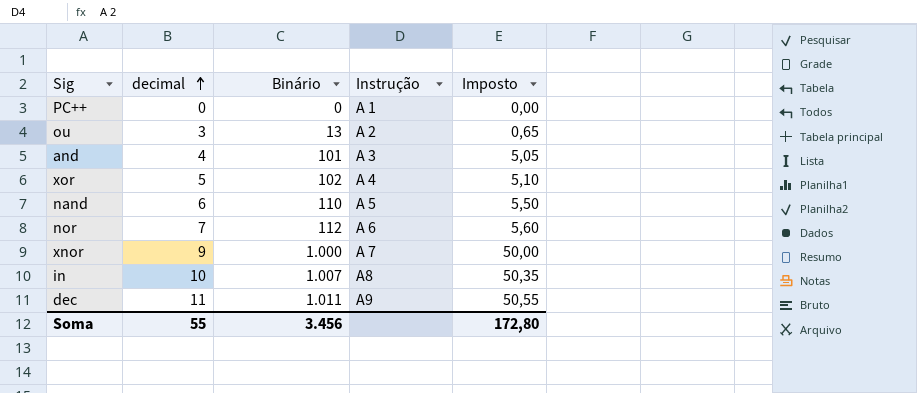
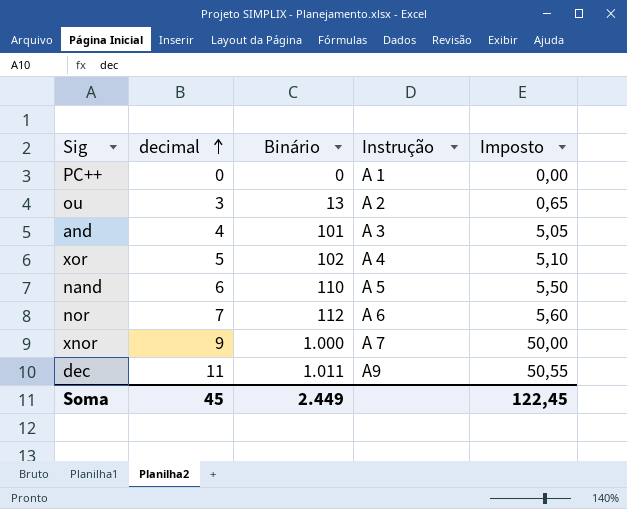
row in: 10 | 1.007 | A8 | 50,35 -> none
Soma | decimal: 55 -> 45
Soma | Binário: 3.456 -> 2.449
Soma | Imposto: 172,80 -> 122,45

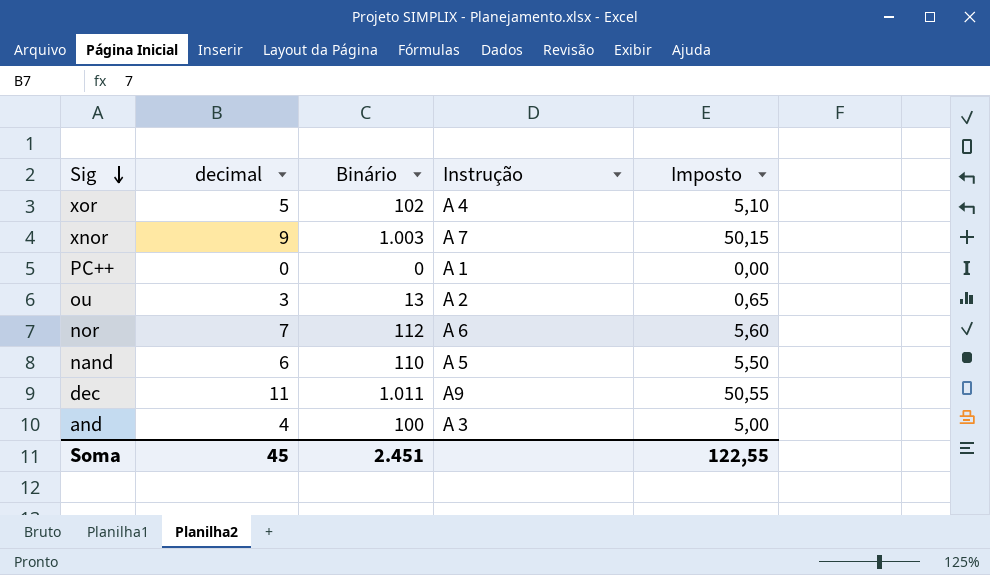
row order: decimal ascending -> Sig descending
xnor | Binário: 1.000 -> 1.003
xnor | Imposto: 50,00 -> 50,15
and | Binário: 101 -> 100
and | Imposto: 5,05 -> 5,00
Soma | Binário: 2.449 -> 2.451
Soma | Imposto: 122,45 -> 122,55

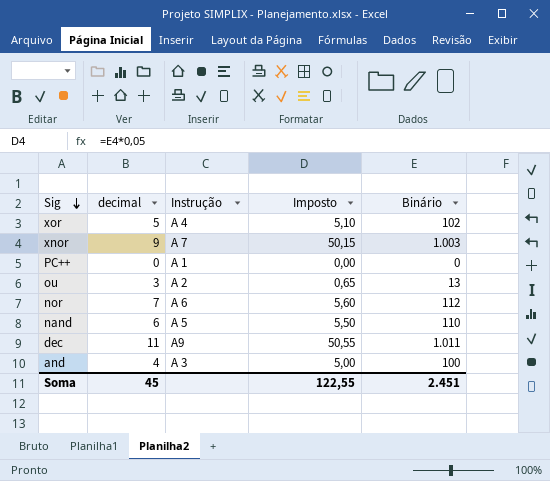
column Binário | position: 3 -> 5

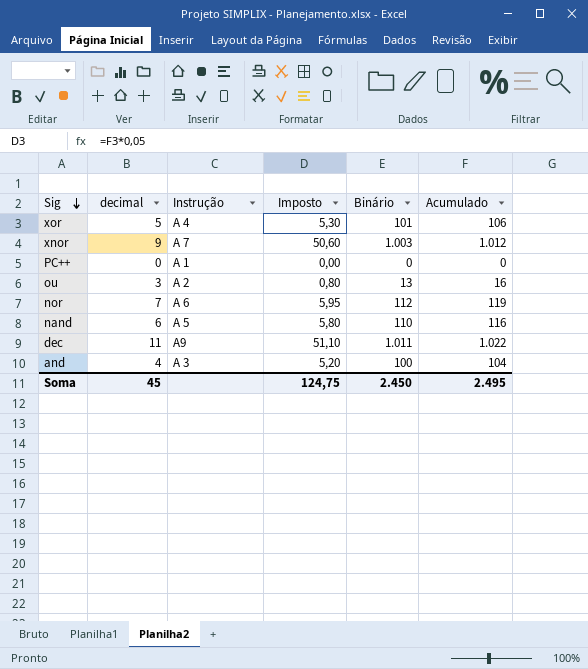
column Imposto | formula: [Binário] * 0,05 -> [Acumulado] * 0,05
column Acumulado | formula: none -> [decimal] + [Binário]
xor | Binário: 102 -> 101
Soma | Imposto: 122,55 -> 124,75
Soma | Binário: 2.451 -> 2.450

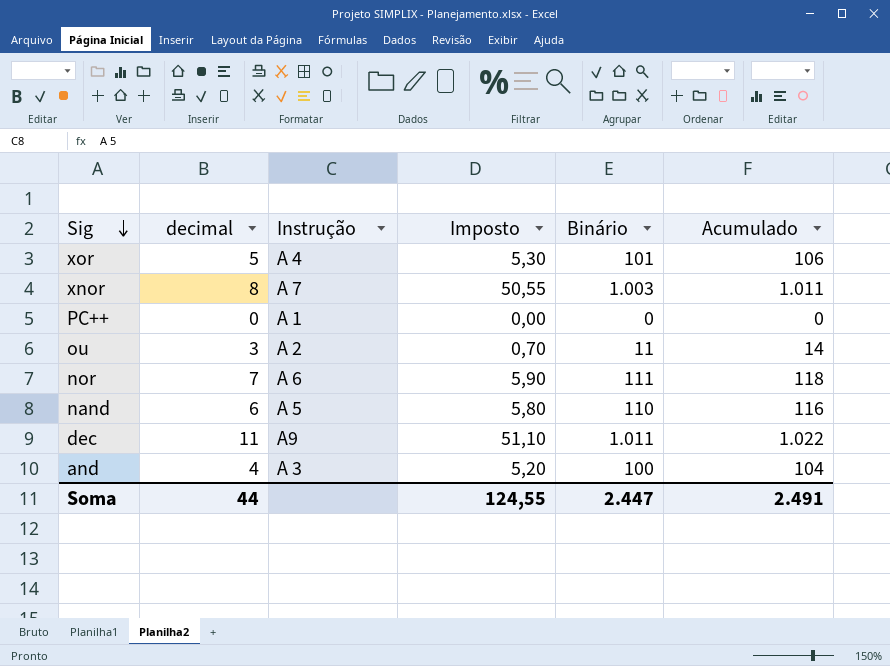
xnor | decimal: 9 -> 8
xnor | Imposto: 50,60 -> 50,55
xnor | Acumulado: 1.012 -> 1.011
ou | Imposto: 0,80 -> 0,70
ou | Binário: 13 -> 11
ou | Acumulado: 16 -> 14
nor | Imposto: 5,95 -> 5,90
nor | Binário: 112 -> 111
nor | Acumulado: 119 -> 118
Soma | decimal: 45 -> 44
Soma | Imposto: 124,75 -> 124,55
Soma | Binário: 2.450 -> 2.447
Soma | Acumulado: 2.495 -> 2.491

